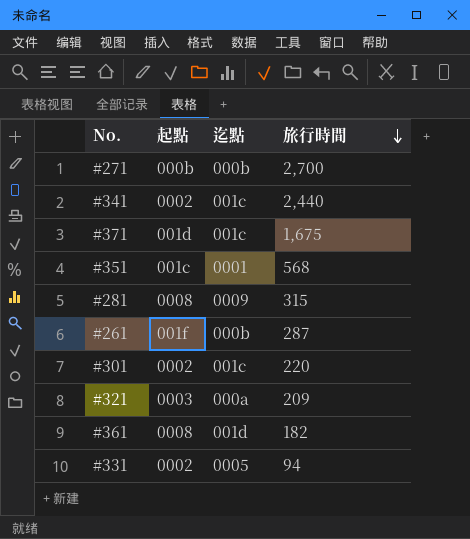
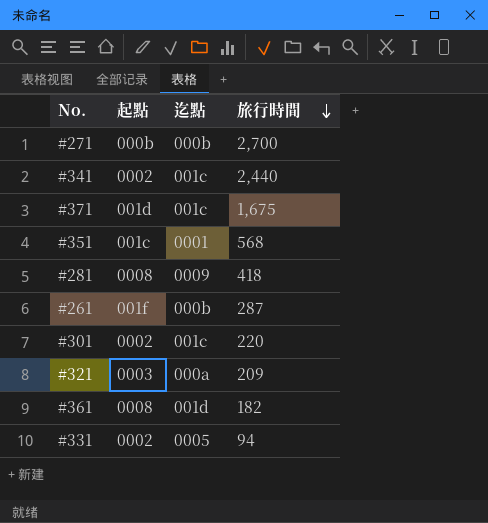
#281 | 旅行時間: 315 -> 418

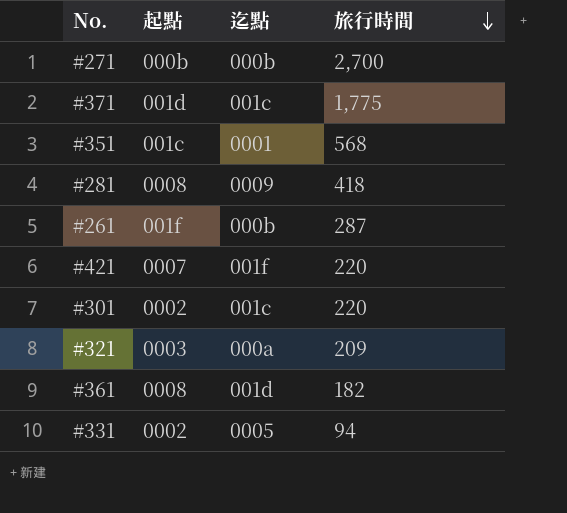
row #341: 0002 | 001c | 2,440 -> none
#371 | 旅行時間: 1,675 -> 1,775
row #421: none -> 0007 | 001f | 220

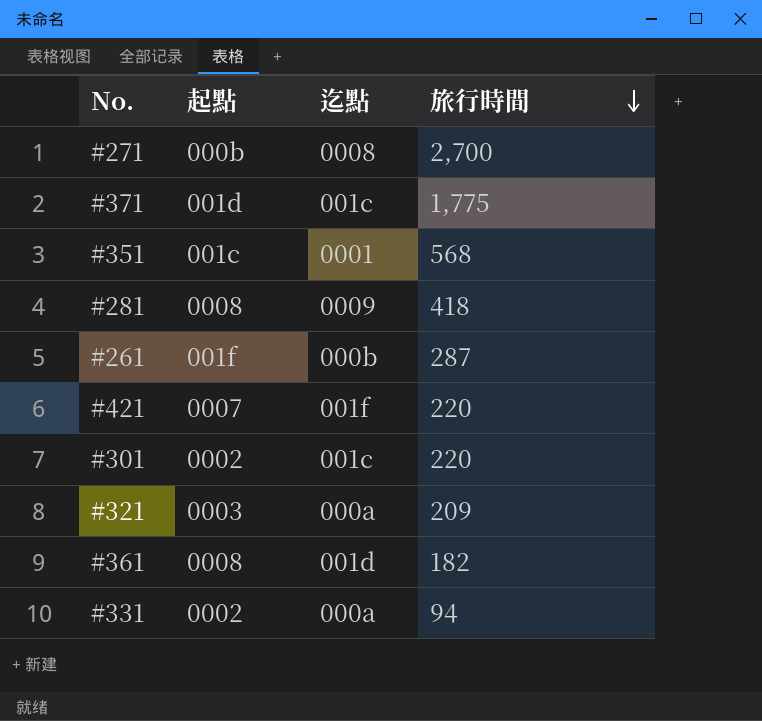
#271 | 迄點: 000b -> 0008
#331 | 迄點: 0005 -> 000a

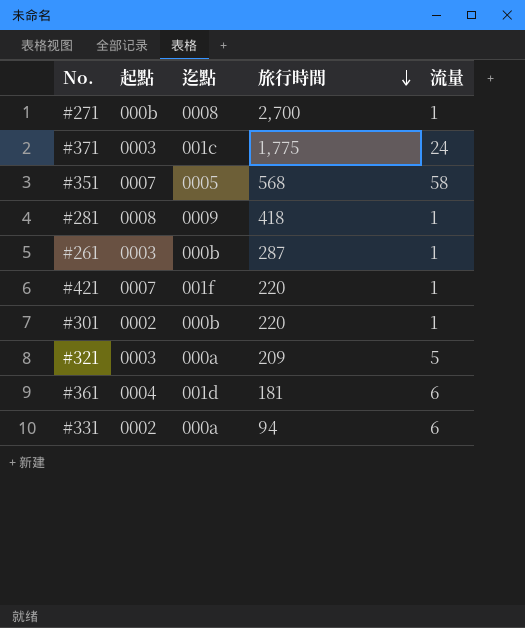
column 流量 | position: none -> 5
#371 | 起點: 001d -> 0003
#351 | 起點: 001c -> 0007
#351 | 迄點: 0001 -> 0005
#261 | 起點: 001f -> 0003
#301 | 迄點: 001c -> 000b
#361 | 起點: 0008 -> 0004
#361 | 旅行時間: 182 -> 181

